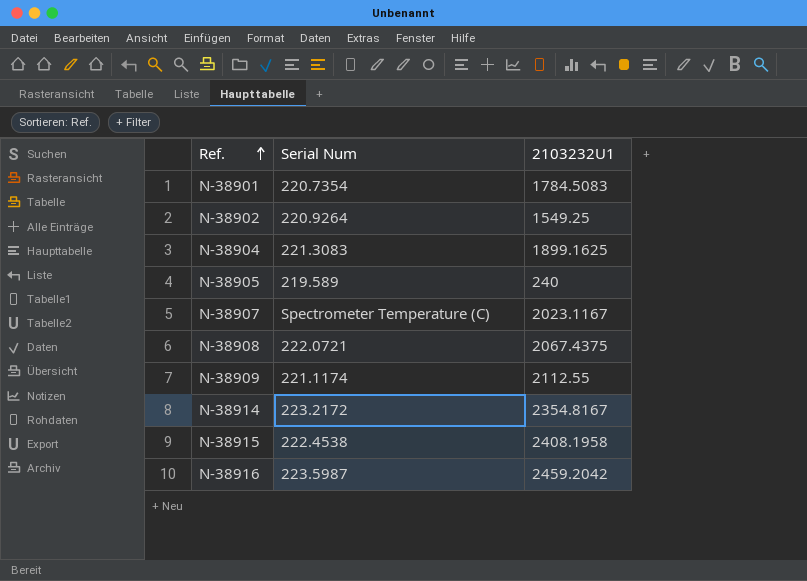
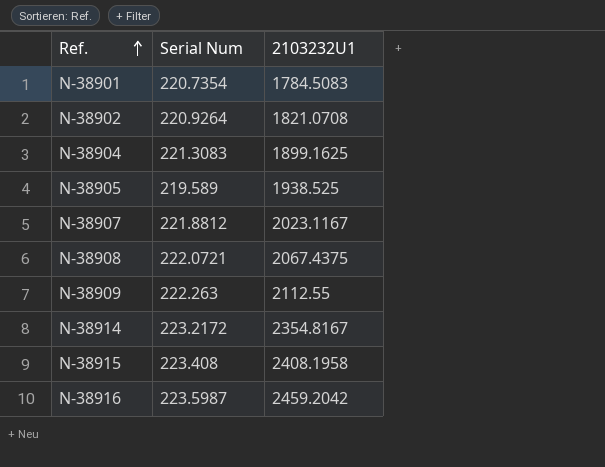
N-38902 | 2103232U1: 1549.25 -> 1821.0708
N-38905 | 2103232U1: 240 -> 1938.525
N-38907 | Serial Num: Spectrometer Temperature (C) -> 221.8812
N-38909 | Serial Num: 221.1174 -> 222.263
N-38915 | Serial Num: 222.4538 -> 223.408

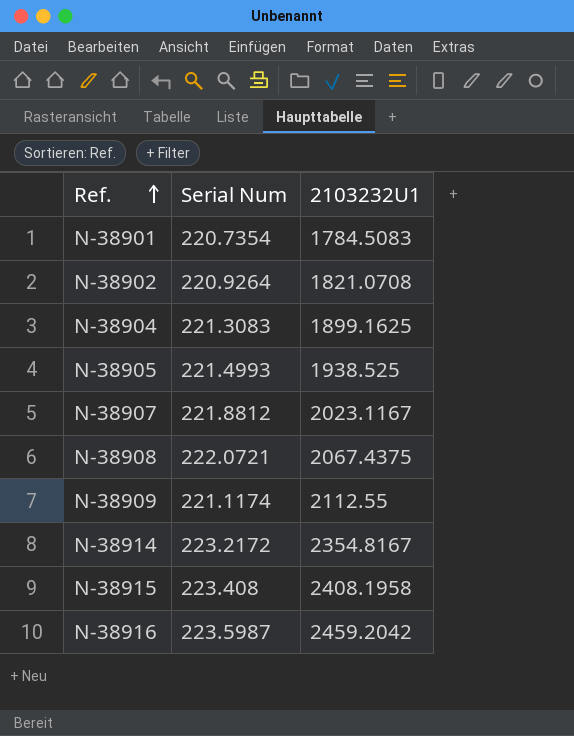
N-38905 | Serial Num: 219.589 -> 221.4993
N-38909 | Serial Num: 222.263 -> 221.1174

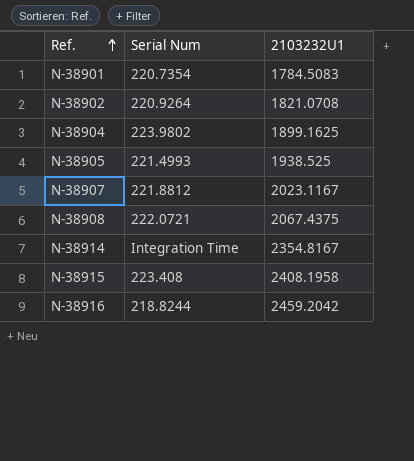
row N-38909: 221.1174 | 2112.55 -> none
N-38904 | Serial Num: 221.3083 -> 223.9802
N-38914 | Serial Num: 223.2172 -> Integration Time
N-38916 | Serial Num: 223.5987 -> 218.8244

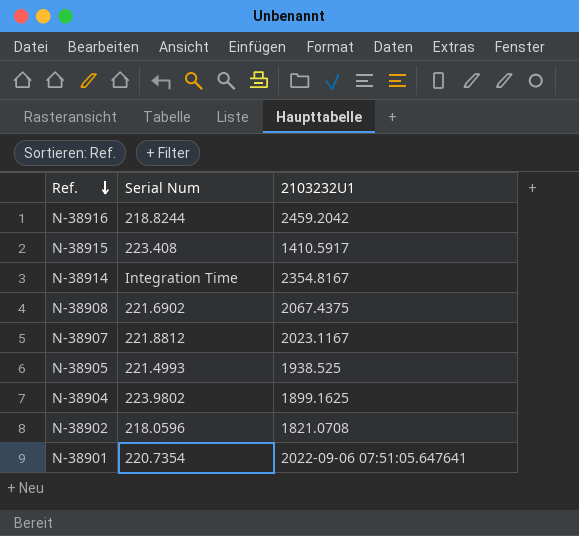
row order: Ref. ascending -> Ref. descending
N-38915 | 2103232U1: 2408.1958 -> 1410.5917
N-38908 | Serial Num: 222.0721 -> 221.6902
N-38902 | Serial Num: 220.9264 -> 218.0596
N-38901 | 2103232U1: 1784.5083 -> 2022-09-06 07:51:05.647641

